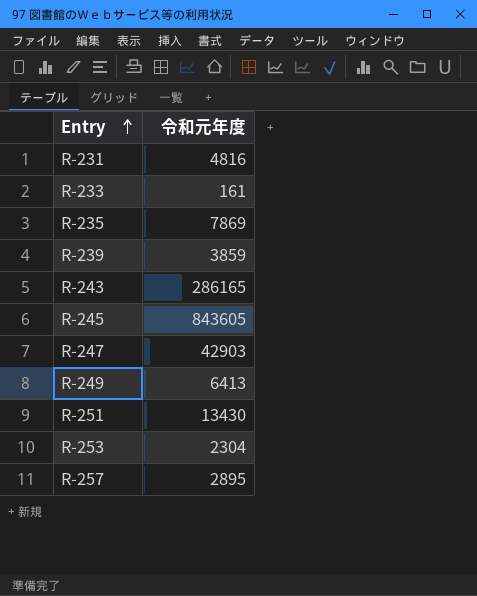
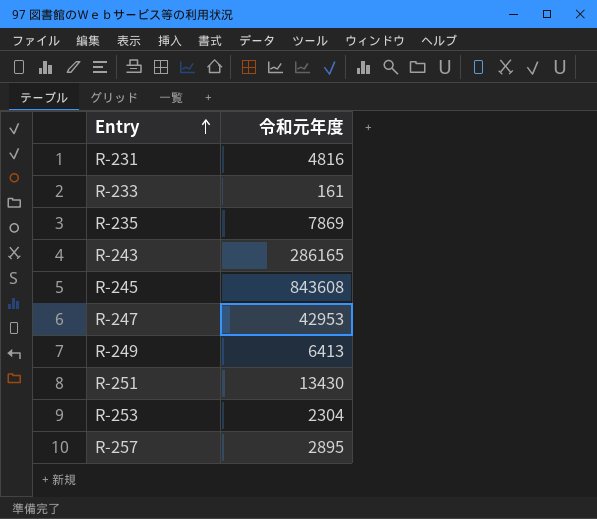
row R-239: 3859 -> none
R-245 | 令和元年度: 843605 -> 843608
R-247 | 令和元年度: 42903 -> 42953

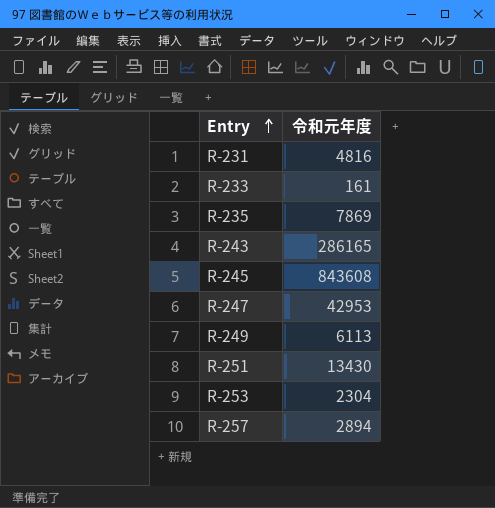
R-249 | 令和元年度: 6413 -> 6113
R-257 | 令和元年度: 2895 -> 2894

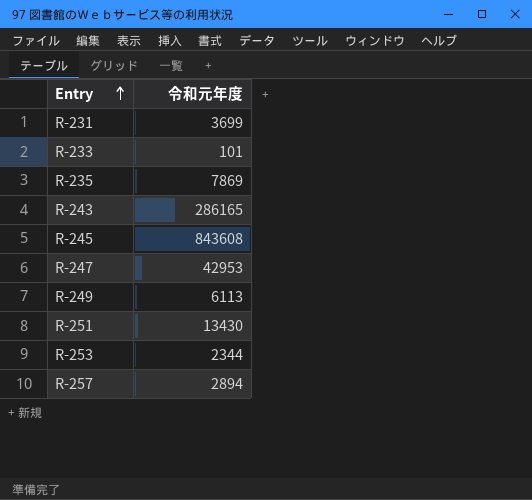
R-231 | 令和元年度: 4816 -> 3699
R-233 | 令和元年度: 161 -> 101
R-253 | 令和元年度: 2304 -> 2344

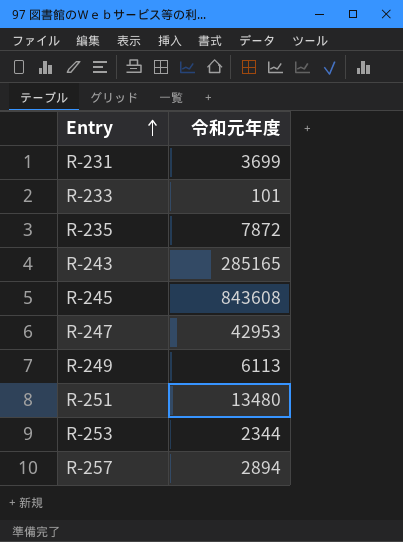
R-235 | 令和元年度: 7869 -> 7872
R-243 | 令和元年度: 286165 -> 285165
R-251 | 令和元年度: 13430 -> 13480

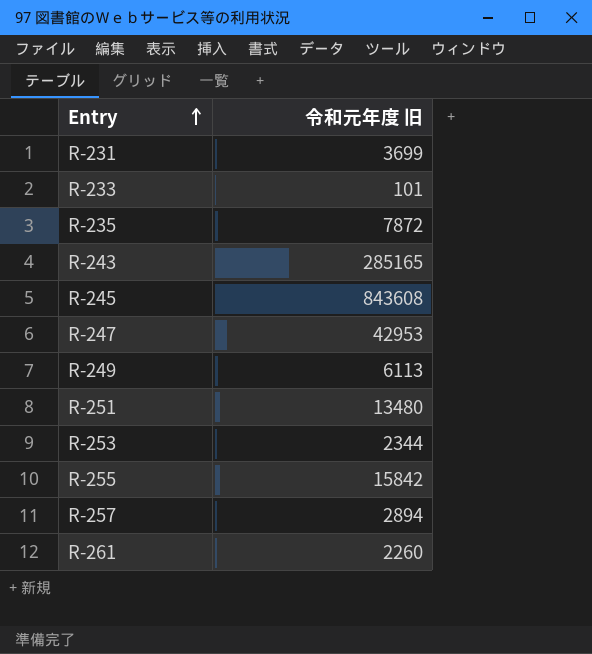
column name: 令和元年度 -> 令和元年度 旧
row R-255: none -> 15842
row R-261: none -> 2260

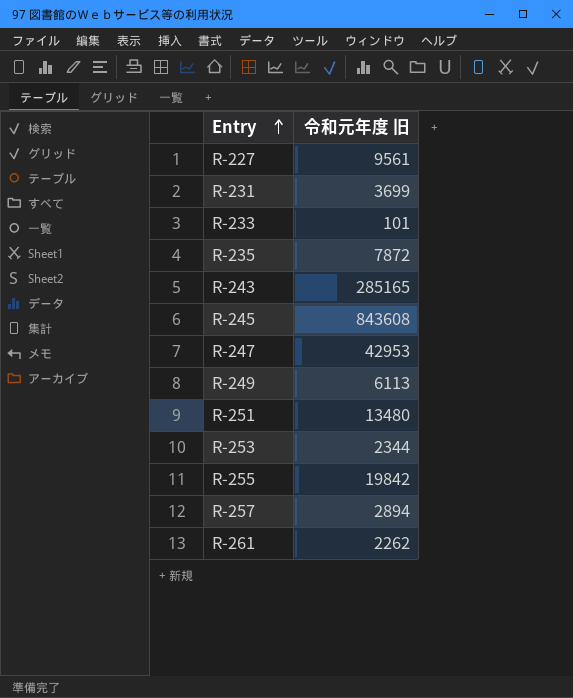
row R-227: none -> 9561
R-255 | 令和元年度 旧: 15842 -> 19842
R-261 | 令和元年度 旧: 2260 -> 2262

